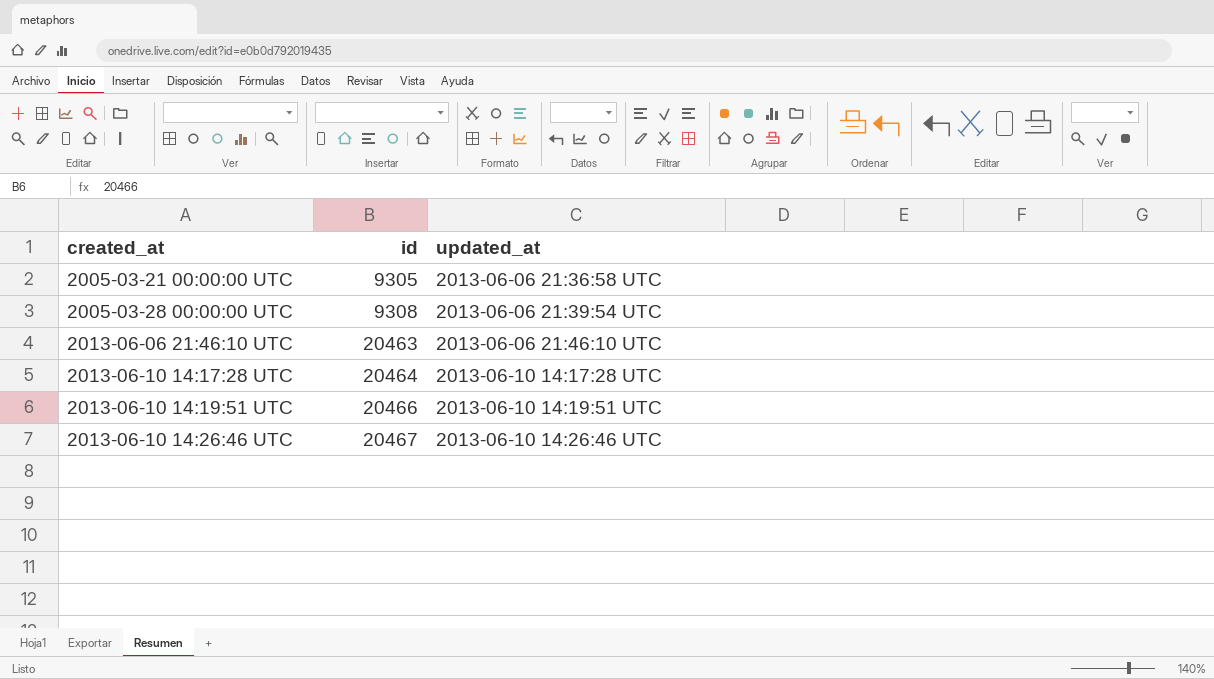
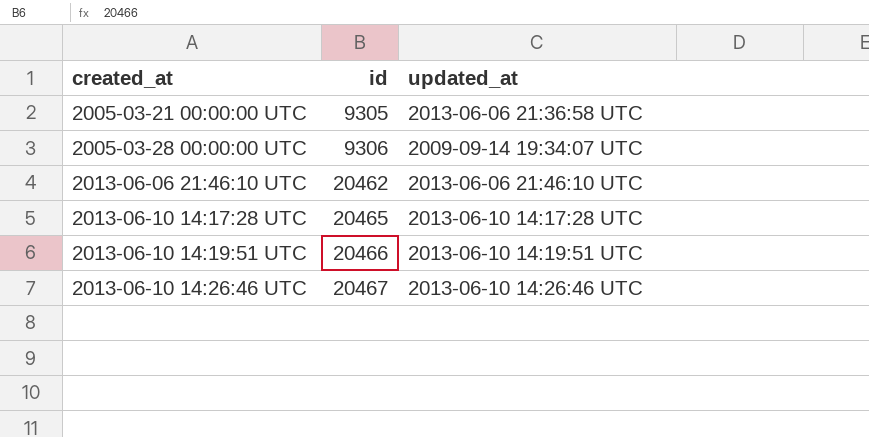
2005-03-28 00:00:00 UTC | id: 9308 -> 9306
2005-03-28 00:00:00 UTC | updated_at: 2013-06-06 21:39:54 UTC -> 2009-09-14 19:34:07 UTC
2013-06-06 21:46:10 UTC | id: 20463 -> 20462
2013-06-10 14:17:28 UTC | id: 20464 -> 20465

